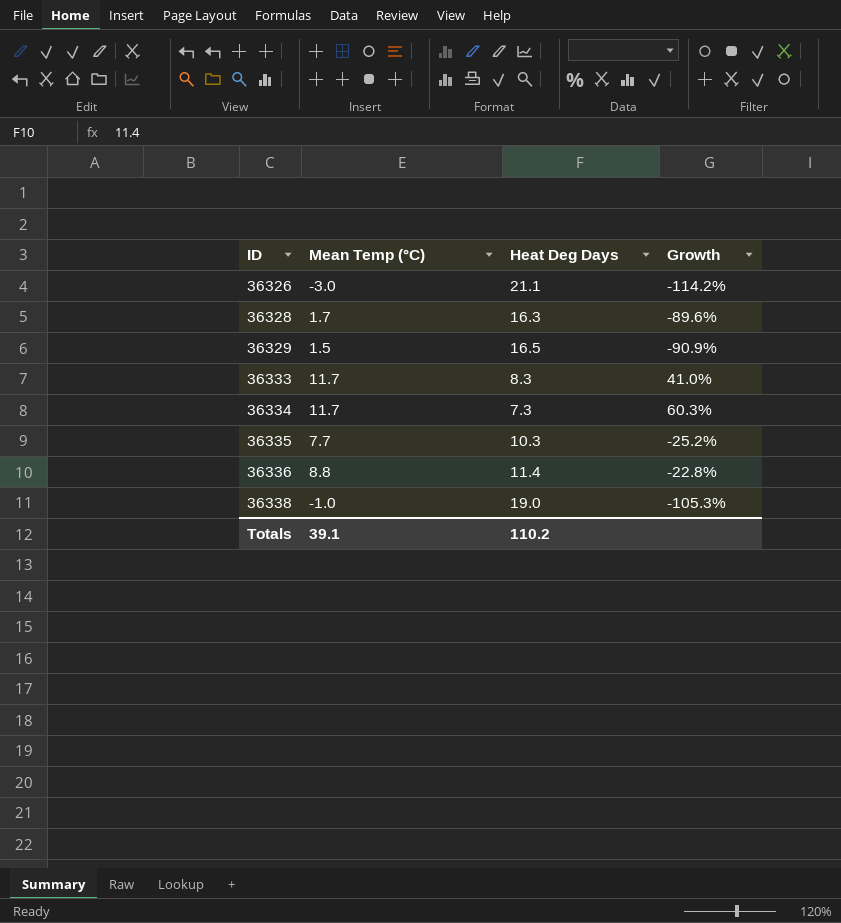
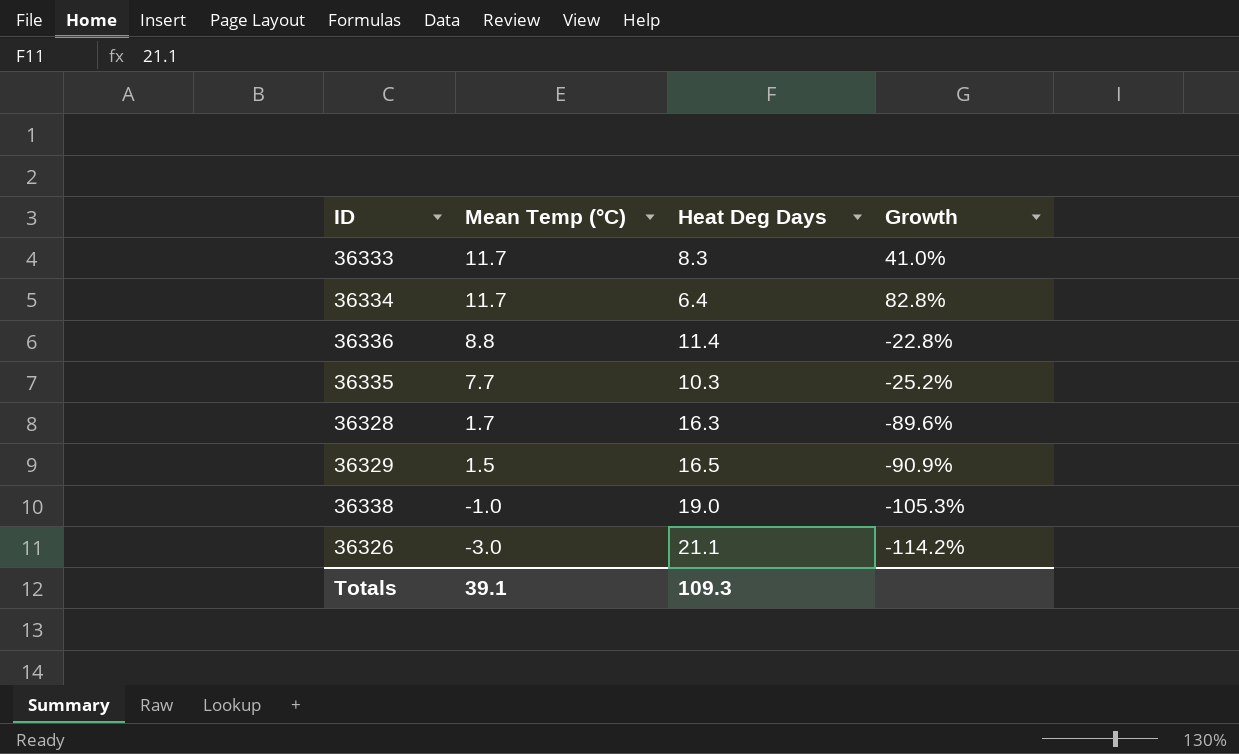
row order: ID ascending -> Mean Temp (°C) descending
36334 | Heat Deg Days: 7.3 -> 6.4
36334 | Growth: 60.3% -> 82.8%
Totals | Heat Deg Days: 110.2 -> 109.3

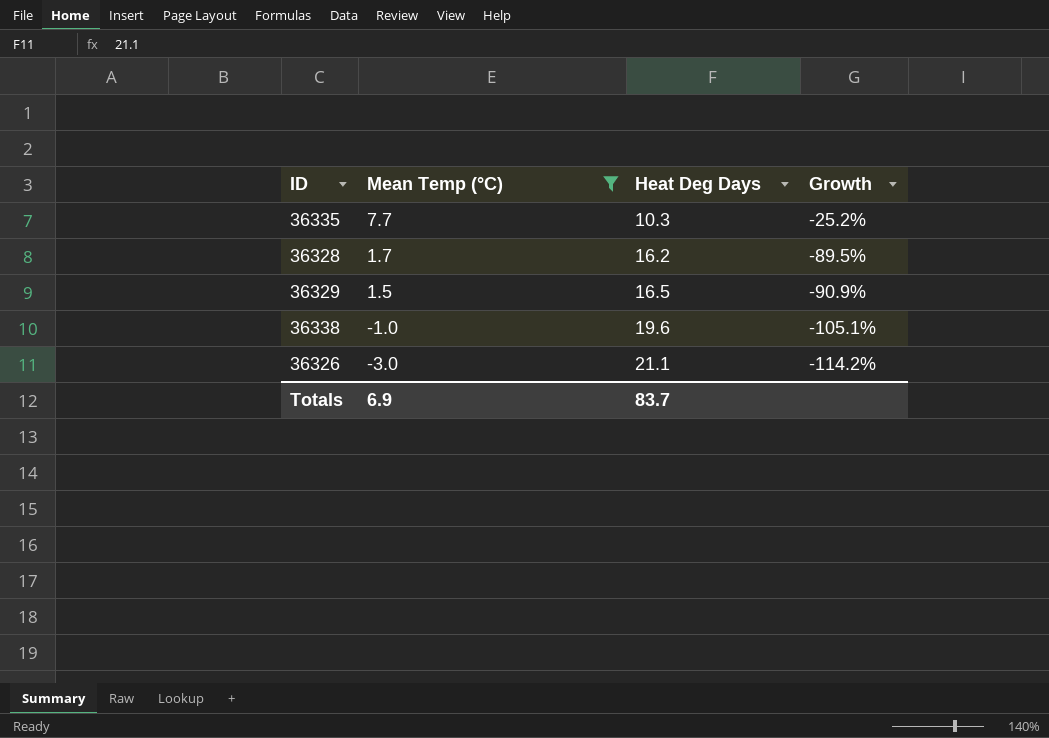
filter: none -> Mean Temp (°C) <= 7.7
36328 | Heat Deg Days: 16.3 -> 16.2
36328 | Growth: -89.6% -> -89.5%
36338 | Heat Deg Days: 19.0 -> 19.6
36338 | Growth: -105.3% -> -105.1%
Totals | Mean Temp (°C): 39.1 -> 6.9
Totals | Heat Deg Days: 109.3 -> 83.7

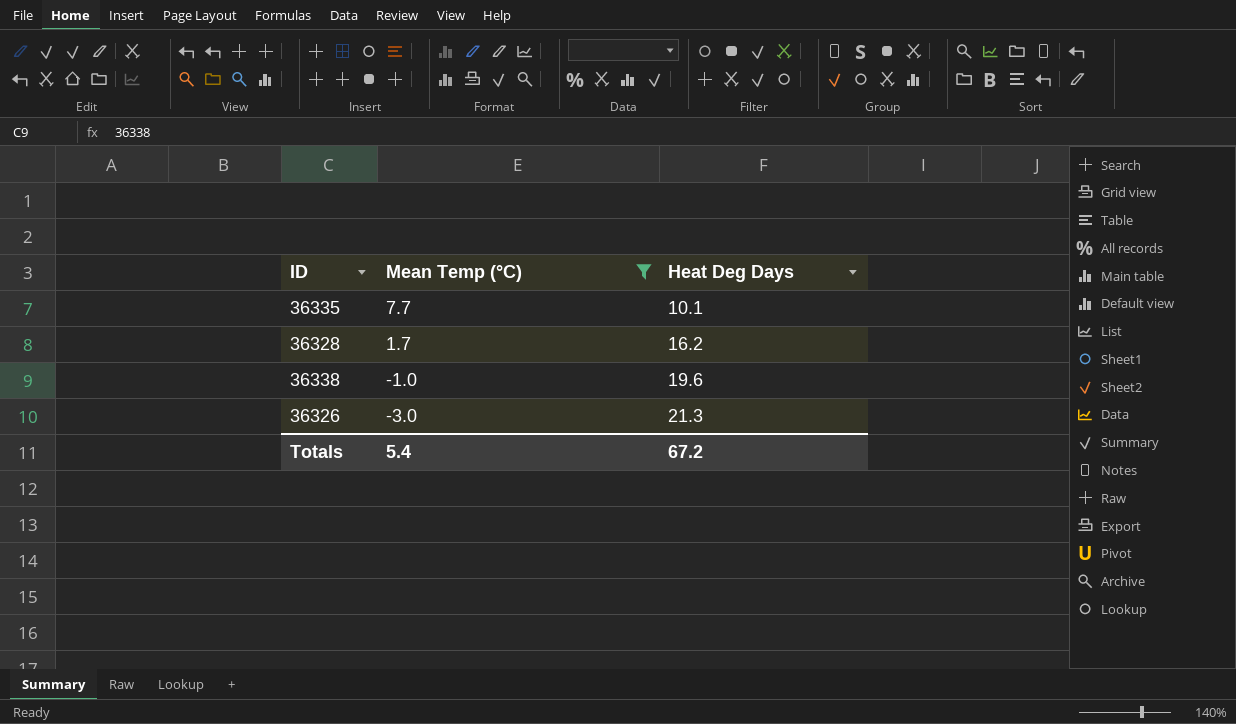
column Growth | formula: ([Mean Temp (°C)] - [Heat Deg Days]) / [Heat Deg Days] -> none
row 36329: 1.5 | 16.5 | -90.9% -> none
36335 | Heat Deg Days: 10.3 -> 10.1
36326 | Heat Deg Days: 21.1 -> 21.3
Totals | Mean Temp (°C): 6.9 -> 5.4
Totals | Heat Deg Days: 83.7 -> 67.2

